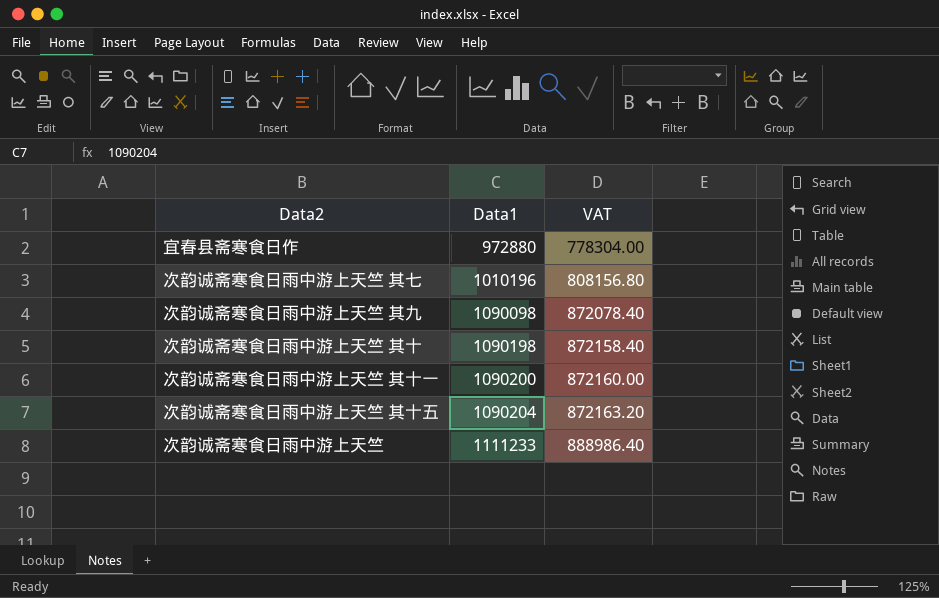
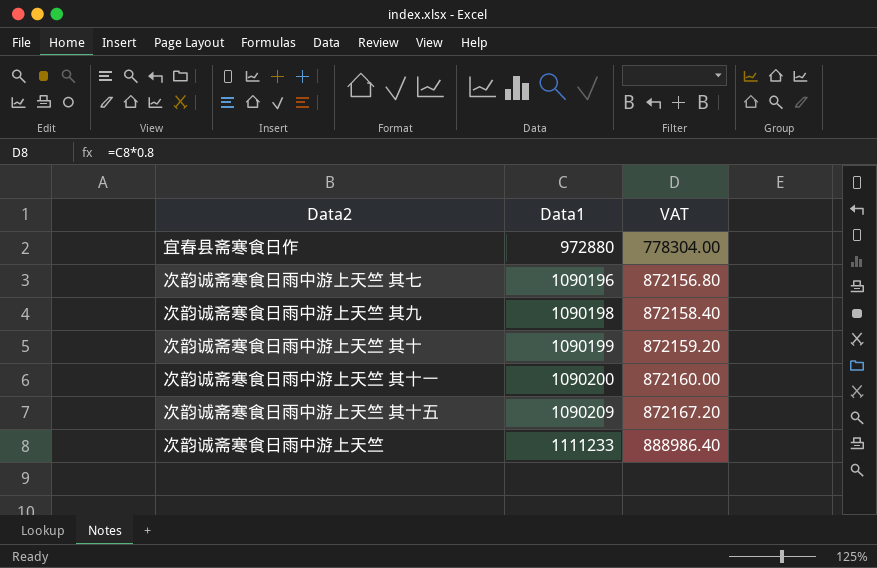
次韵诚斋寒食日雨中游上天竺 其七 | Data1: 1010196 -> 1090196
次韵诚斋寒食日雨中游上天竺 其七 | VAT: 808156.80 -> 872156.80
次韵诚斋寒食日雨中游上天竺 其九 | Data1: 1090098 -> 1090198
次韵诚斋寒食日雨中游上天竺 其九 | VAT: 872078.40 -> 872158.40
次韵诚斋寒食日雨中游上天竺 其十 | Data1: 1090198 -> 1090199
次韵诚斋寒食日雨中游上天竺 其十 | VAT: 872158.40 -> 872159.20
次韵诚斋寒食日雨中游上天竺 其十五 | Data1: 1090204 -> 1090209
次韵诚斋寒食日雨中游上天竺 其十五 | VAT: 872163.20 -> 872167.20

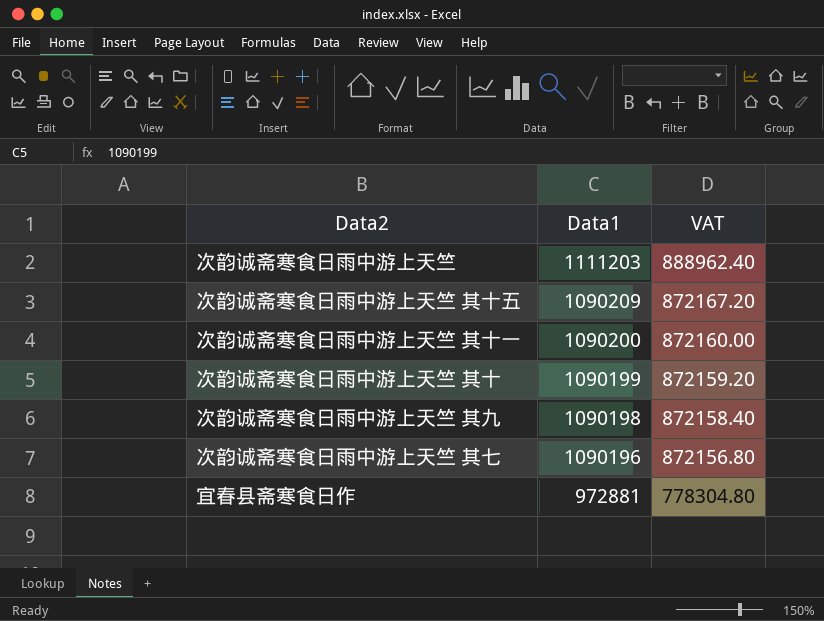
row order: Data1 ascending -> Data1 descending
次韵诚斋寒食日雨中游上天竺 | Data1: 1111233 -> 1111203
次韵诚斋寒食日雨中游上天竺 | VAT: 888986.40 -> 888962.40
宜春县斋寒食日作 | Data1: 972880 -> 972881
宜春县斋寒食日作 | VAT: 778304.00 -> 778304.80

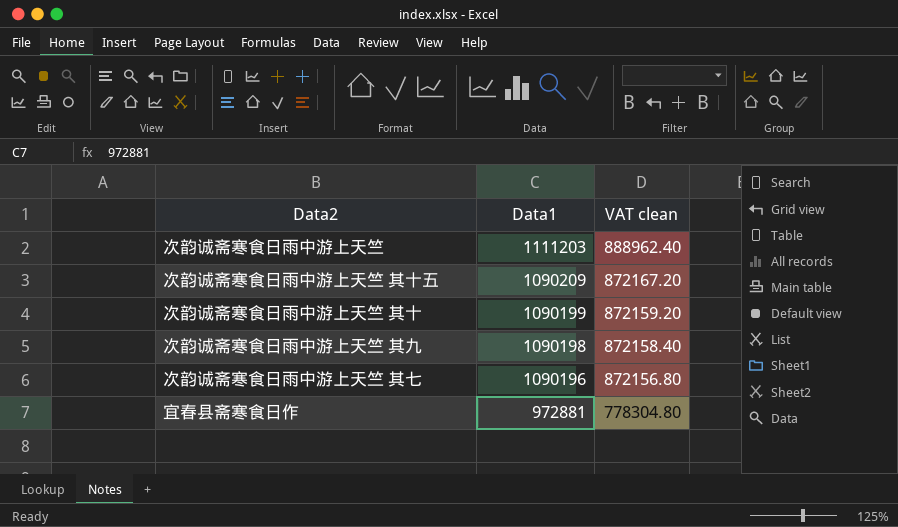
column name: VAT -> VAT clean
row 次韵诚斋寒食日雨中游上天竺 其十一: 1090200 | 872160.00 -> none

